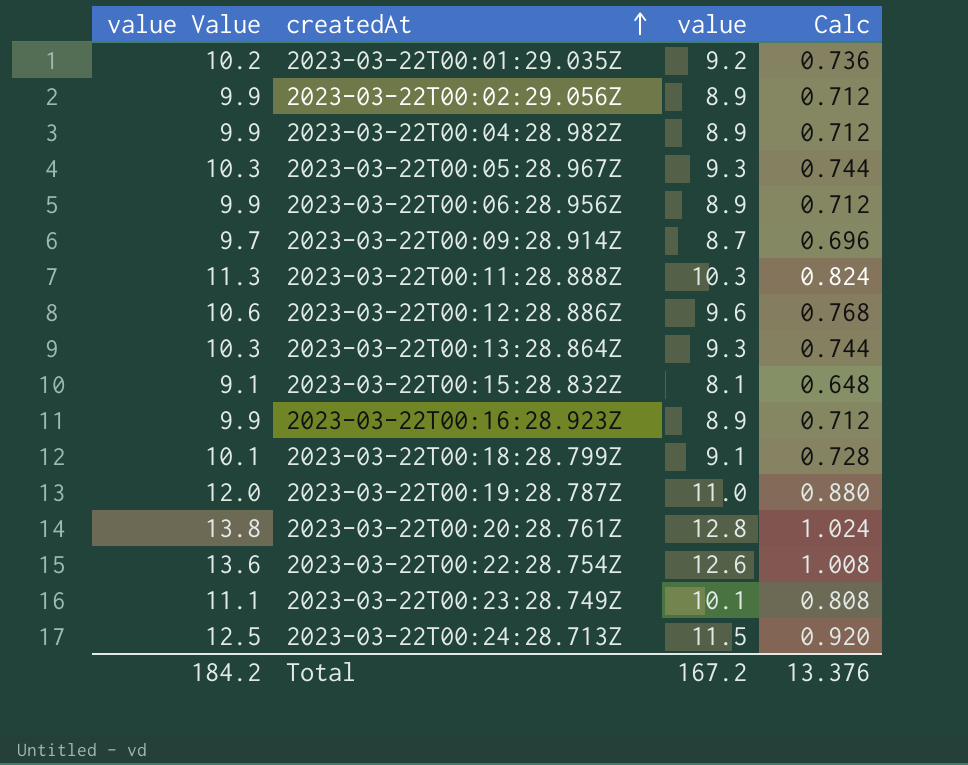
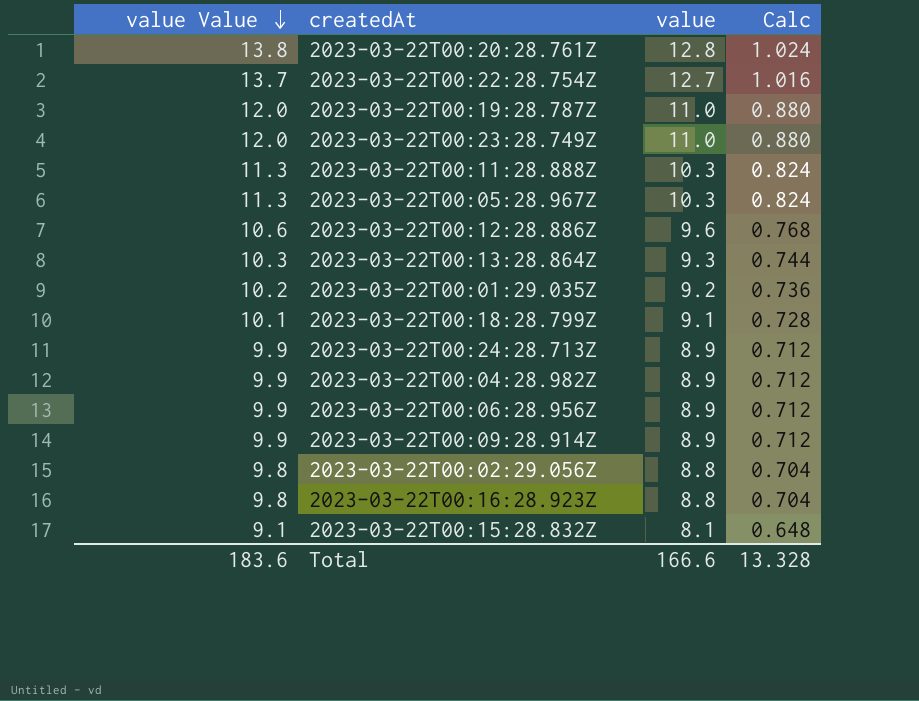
row order: createdAt ascending -> value Value descending
2023-03-22T00:22:28.754Z | value Value: 13.6 -> 13.7
2023-03-22T00:22:28.754Z | value: 12.6 -> 12.7
2023-03-22T00:22:28.754Z | Calc: 1.008 -> 1.016
2023-03-22T00:23:28.749Z | value Value: 11.1 -> 12.0
2023-03-22T00:23:28.749Z | value: 10.1 -> 11.0
2023-03-22T00:23:28.749Z | Calc: 0.808 -> 0.880
2023-03-22T00:05:28.967Z | value Value: 10.3 -> 11.3
2023-03-22T00:05:28.967Z | value: 9.3 -> 10.3
2023-03-22T00:05:28.967Z | Calc: 0.744 -> 0.824
2023-03-22T00:24:28.713Z | value Value: 12.5 -> 9.9
2023-03-22T00:24:28.713Z | value: 11.5 -> 8.9
2023-03-22T00:24:28.713Z | Calc: 0.920 -> 0.712
2023-03-22T00:09:28.914Z | value Value: 9.7 -> 9.9
2023-03-22T00:09:28.914Z | value: 8.7 -> 8.9
2023-03-22T00:09:28.914Z | Calc: 0.696 -> 0.712
2023-03-22T00:02:29.056Z | value Value: 9.9 -> 9.8
2023-03-22T00:02:29.056Z | value: 8.9 -> 8.8
2023-03-22T00:02:29.056Z | Calc: 0.712 -> 0.704
2023-03-22T00:16:28.923Z | value Value: 9.9 -> 9.8
2023-03-22T00:16:28.923Z | value: 8.9 -> 8.8
2023-03-22T00:16:28.923Z | Calc: 0.712 -> 0.704
Total | value Value: 184.2 -> 183.6
Total | value: 167.2 -> 166.6
Total | Calc: 13.376 -> 13.328

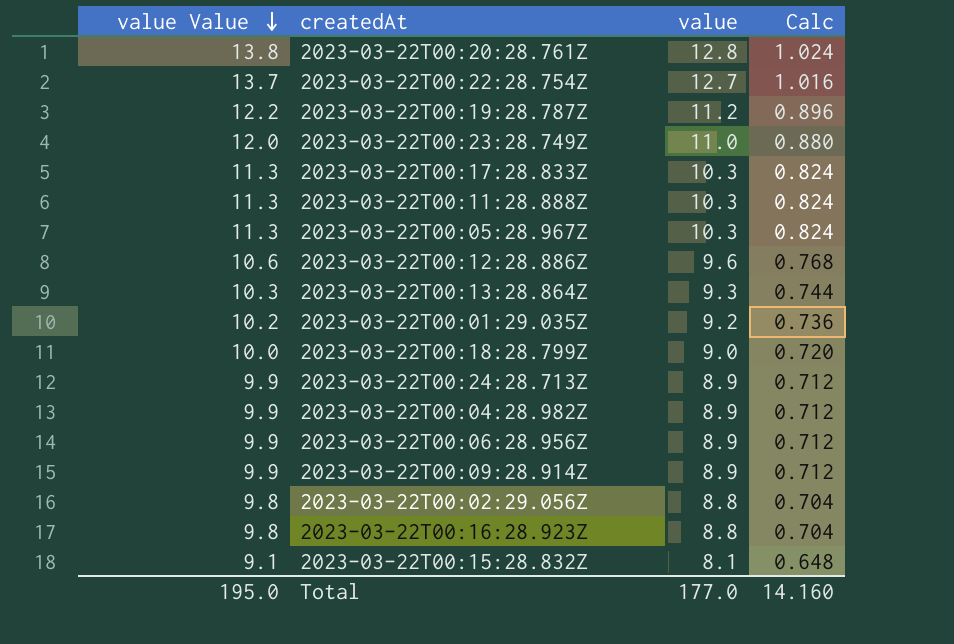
2023-03-22T00:19:28.787Z | value Value: 12.0 -> 12.2
2023-03-22T00:19:28.787Z | value: 11.0 -> 11.2
2023-03-22T00:19:28.787Z | Calc: 0.880 -> 0.896
row 2023-03-22T00:17:28.833Z: none -> 11.3 | 10.3 | 0.824
2023-03-22T00:18:28.799Z | value Value: 10.1 -> 10.0
2023-03-22T00:18:28.799Z | value: 9.1 -> 9.0
2023-03-22T00:18:28.799Z | Calc: 0.728 -> 0.720
Total | value Value: 183.6 -> 195.0
Total | value: 166.6 -> 177.0
Total | Calc: 13.328 -> 14.160

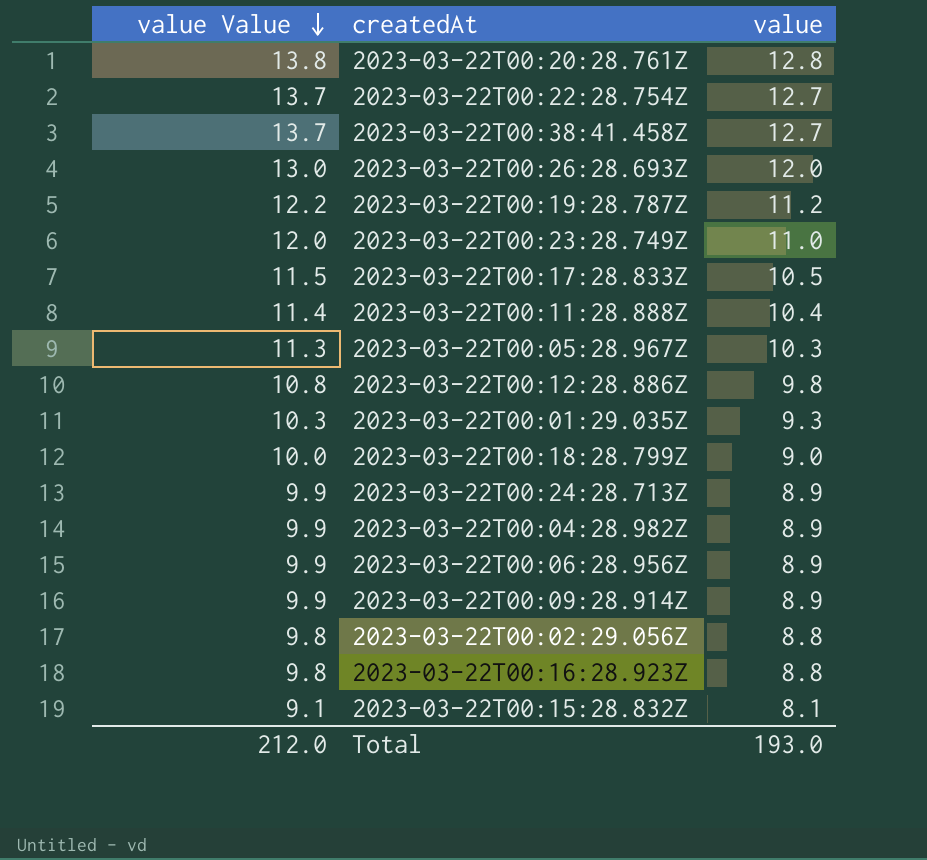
column Calc | formula: [value] * 0.08 -> none
row 2023-03-22T00:13:28.864Z: 10.3 | 9.3 | 0.744 -> none
row 2023-03-22T00:38:41.458Z: none -> 13.7 | 12.7
row 2023-03-22T00:26:28.693Z: none -> 13.0 | 12.0
2023-03-22T00:17:28.833Z | value Value: 11.3 -> 11.5
2023-03-22T00:17:28.833Z | value: 10.3 -> 10.5
2023-03-22T00:11:28.888Z | value Value: 11.3 -> 11.4
2023-03-22T00:11:28.888Z | value: 10.3 -> 10.4
2023-03-22T00:12:28.886Z | value Value: 10.6 -> 10.8
2023-03-22T00:12:28.886Z | value: 9.6 -> 9.8
2023-03-22T00:01:29.035Z | value Value: 10.2 -> 10.3
2023-03-22T00:01:29.035Z | value: 9.2 -> 9.3
Total | value Value: 195.0 -> 212.0
Total | value: 177.0 -> 193.0

